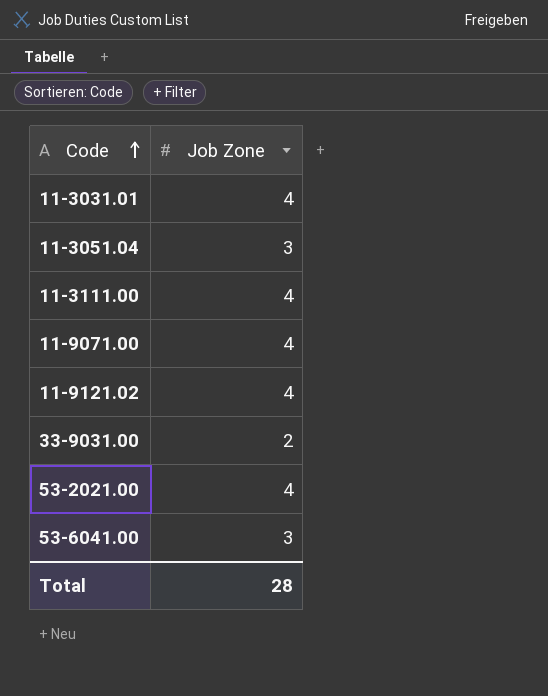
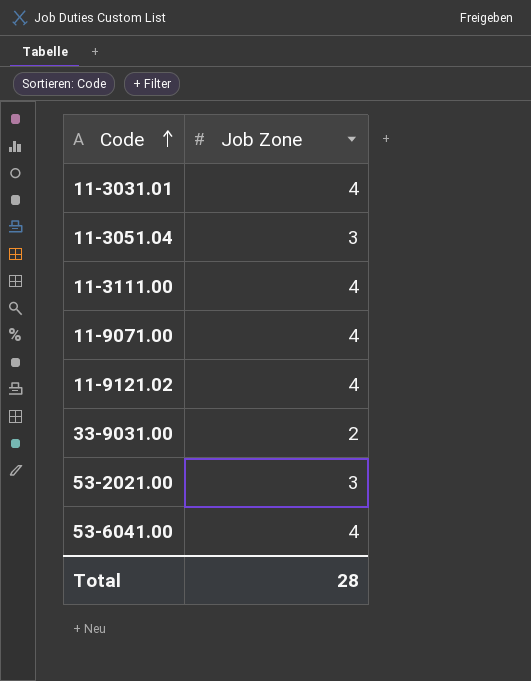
53-2021.00 | Job Zone: 4 -> 3
53-6041.00 | Job Zone: 3 -> 4

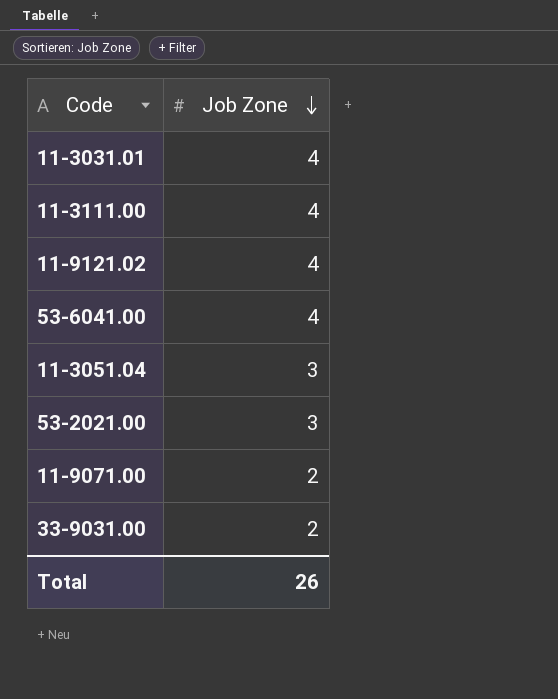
row order: Code ascending -> Job Zone descending
11-9071.00 | Job Zone: 4 -> 2
Total | Job Zone: 28 -> 26

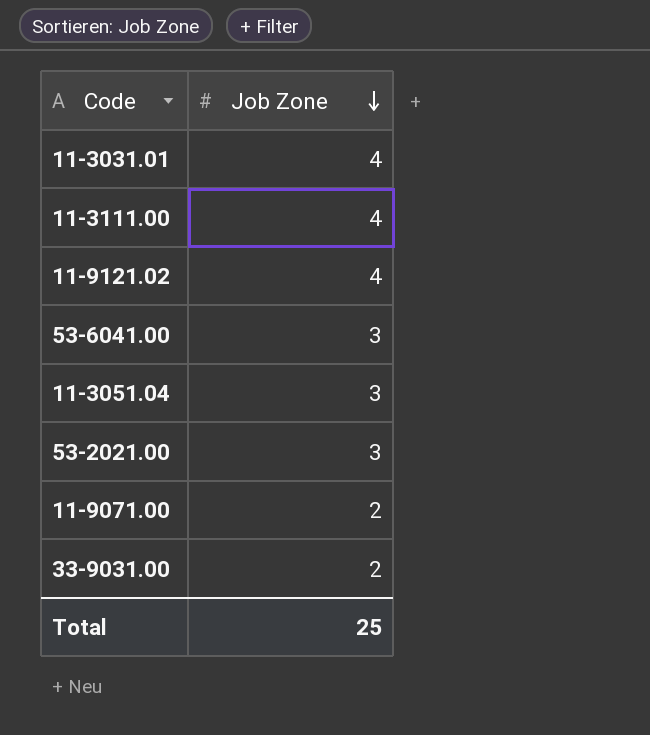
53-6041.00 | Job Zone: 4 -> 3
Total | Job Zone: 26 -> 25

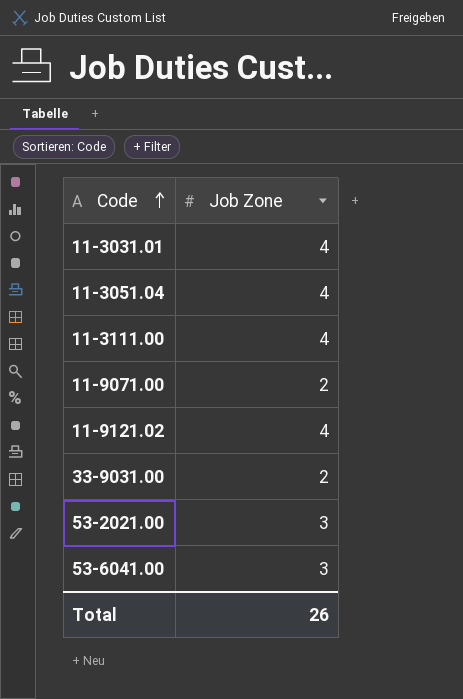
row order: Job Zone descending -> Code ascending
11-3051.04 | Job Zone: 3 -> 4
Total | Job Zone: 25 -> 26

